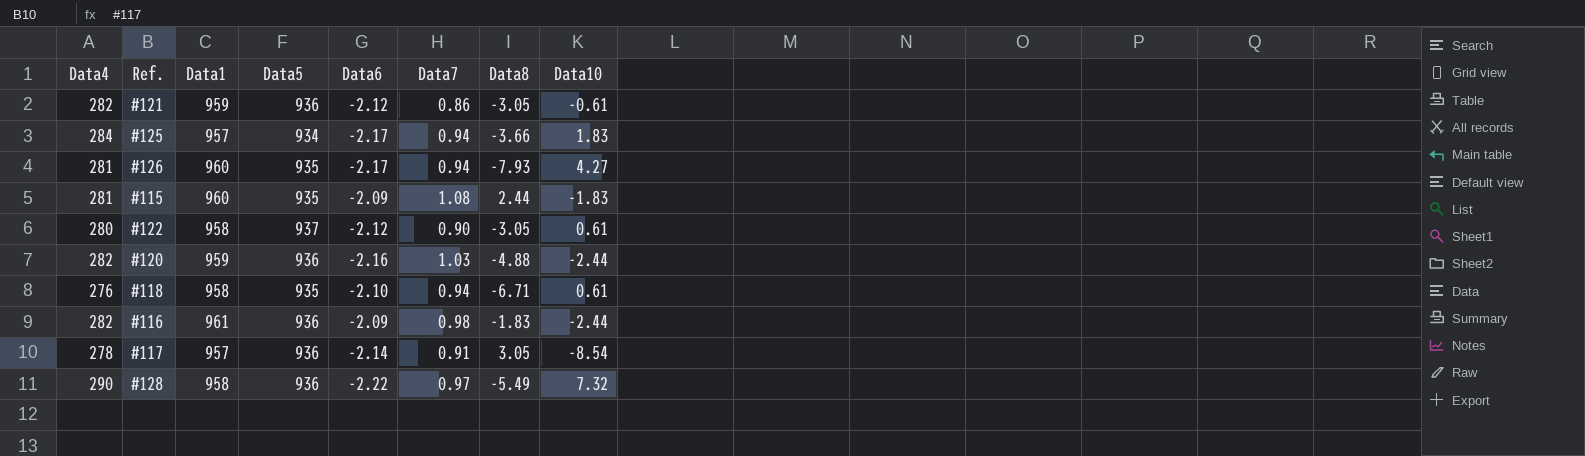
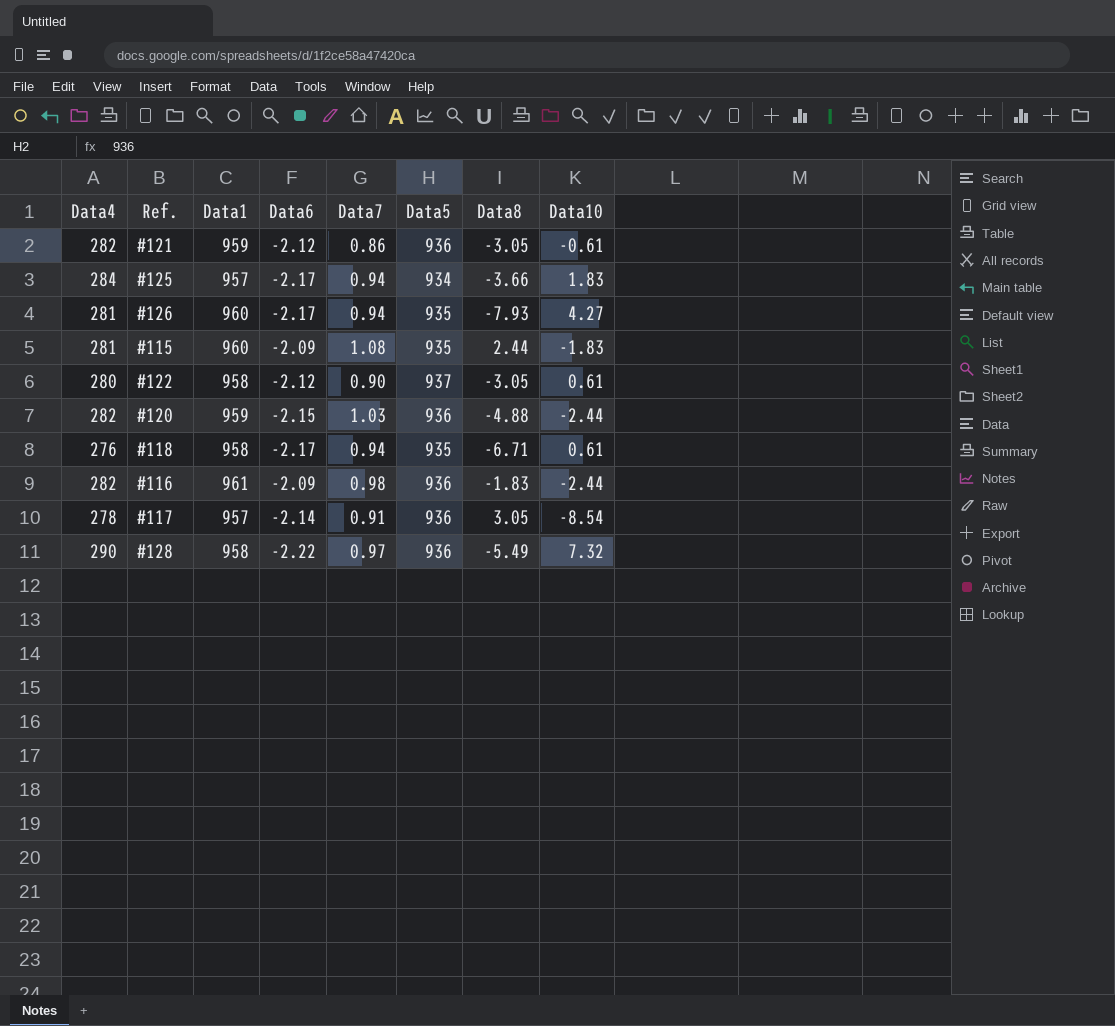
column Data5 | position: 4 -> 6
#120 | Data6: -2.16 -> -2.15
#118 | Data6: -2.10 -> -2.17

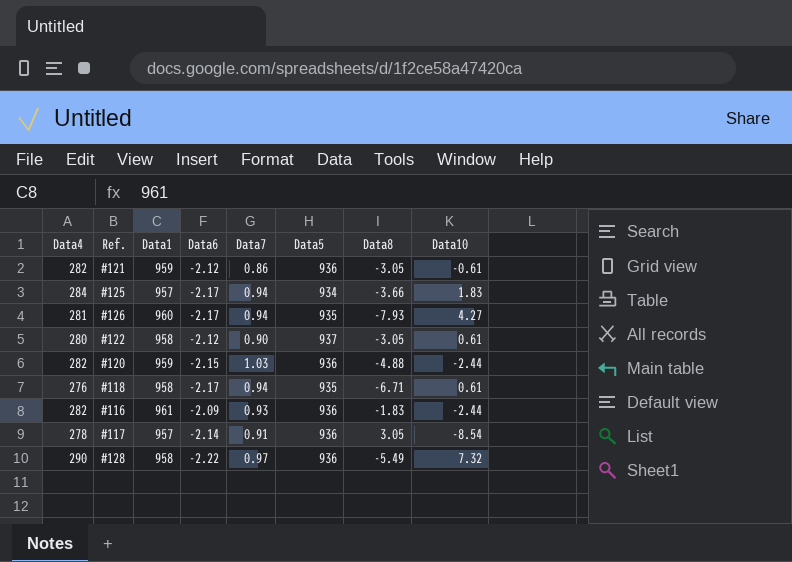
row #115: 281 | 960 | -2.09 | 1.08 | 935 | 2.44 | -1.83 -> none
#116 | Data7: 0.98 -> 0.93

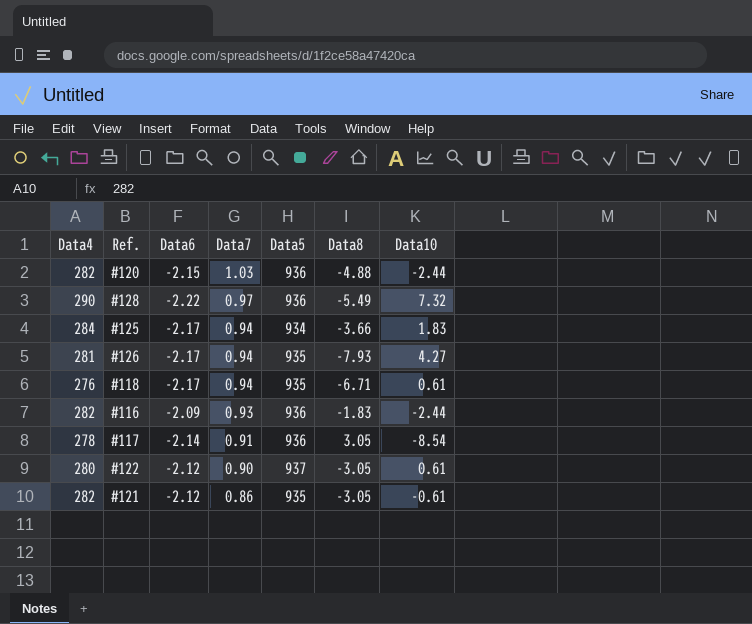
row order: none -> Data7 descending
column Data1 | position: 3 -> none
#121 | Data5: 936 -> 935

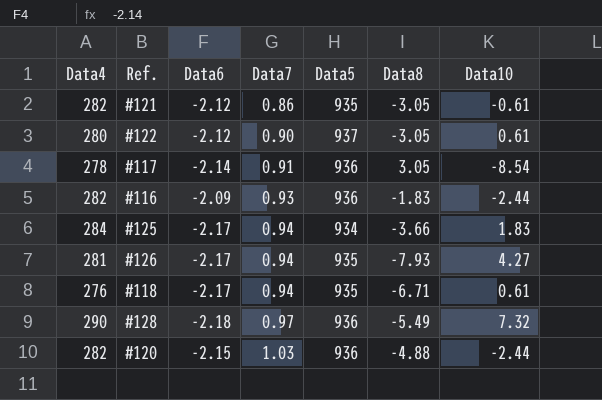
row order: Data7 descending -> Data7 ascending
#128 | Data6: -2.22 -> -2.18

